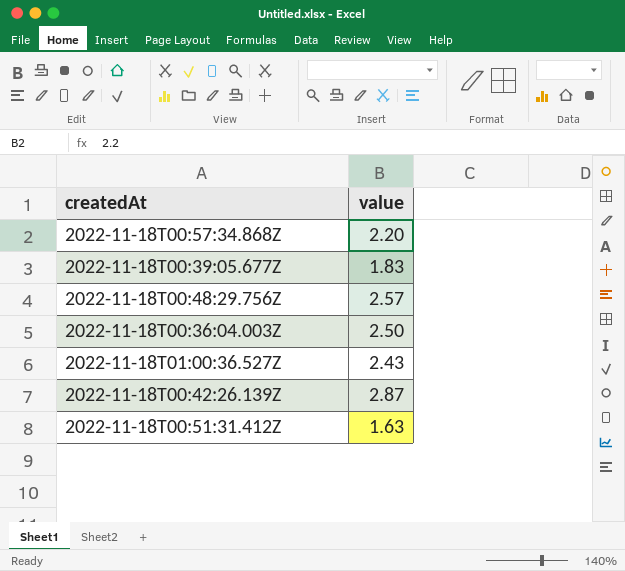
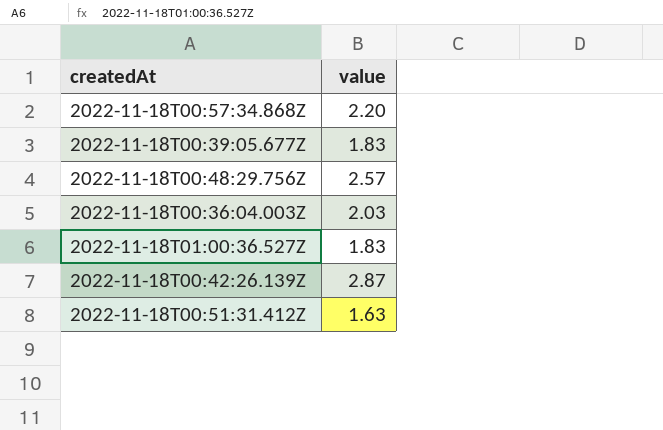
2022-11-18T00:36:04.003Z | value: 2.50 -> 2.03
2022-11-18T01:00:36.527Z | value: 2.43 -> 1.83

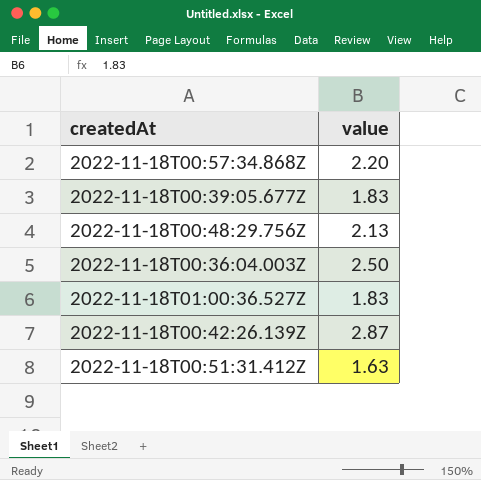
2022-11-18T00:48:29.756Z | value: 2.57 -> 2.13
2022-11-18T00:36:04.003Z | value: 2.03 -> 2.50

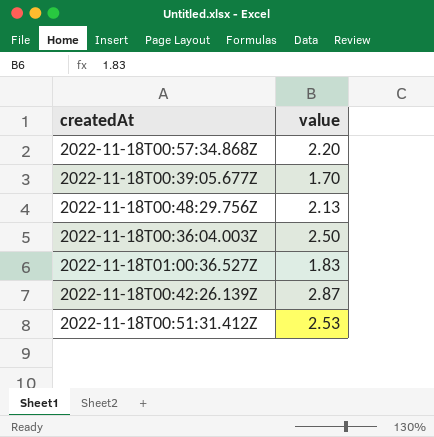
2022-11-18T00:39:05.677Z | value: 1.83 -> 1.70
2022-11-18T00:51:31.412Z | value: 1.63 -> 2.53

